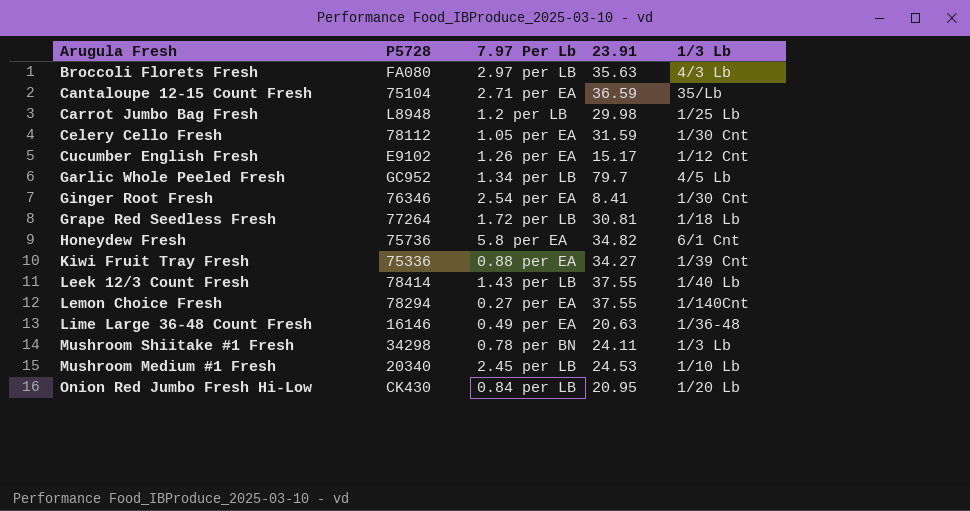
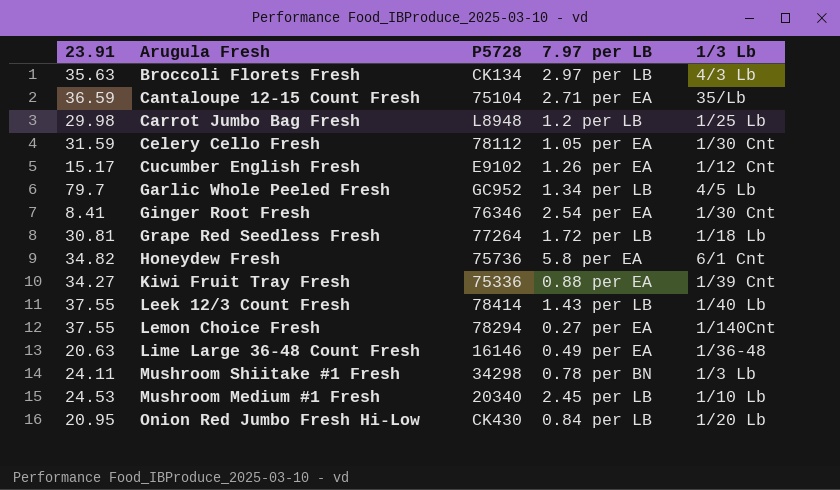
column 23.91 | position: 4 -> 1
column name: 7.97 Per Lb -> 7.97 per LB
Broccoli Florets Fresh | P5728: FA080 -> CK134

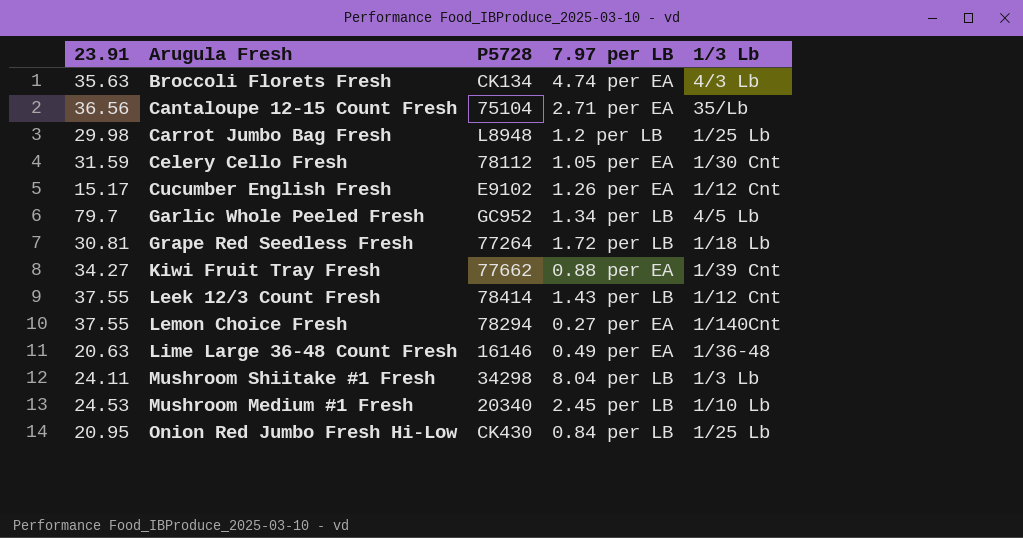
row Ginger Root Fresh: 8.41 | 76346 | 2.54 per EA | 1/30 Cnt -> none
row Honeydew Fresh: 34.82 | 75736 | 5.8 per EA | 6/1 Cnt -> none
Broccoli Florets Fresh | 7.97 per LB: 2.97 per LB -> 4.74 per EA
Cantaloupe 12-15 Count Fresh | 23.91: 36.59 -> 36.56
Kiwi Fruit Tray Fresh | P5728: 75336 -> 77662
Leek 12/3 Count Fresh | 1/3 Lb: 1/40 Lb -> 1/12 Cnt
Mushroom Shiitake #1 Fresh | 7.97 per LB: 0.78 per BN -> 8.04 per LB
Onion Red Jumbo Fresh Hi-Low | 1/3 Lb: 1/20 Lb -> 1/25 Lb

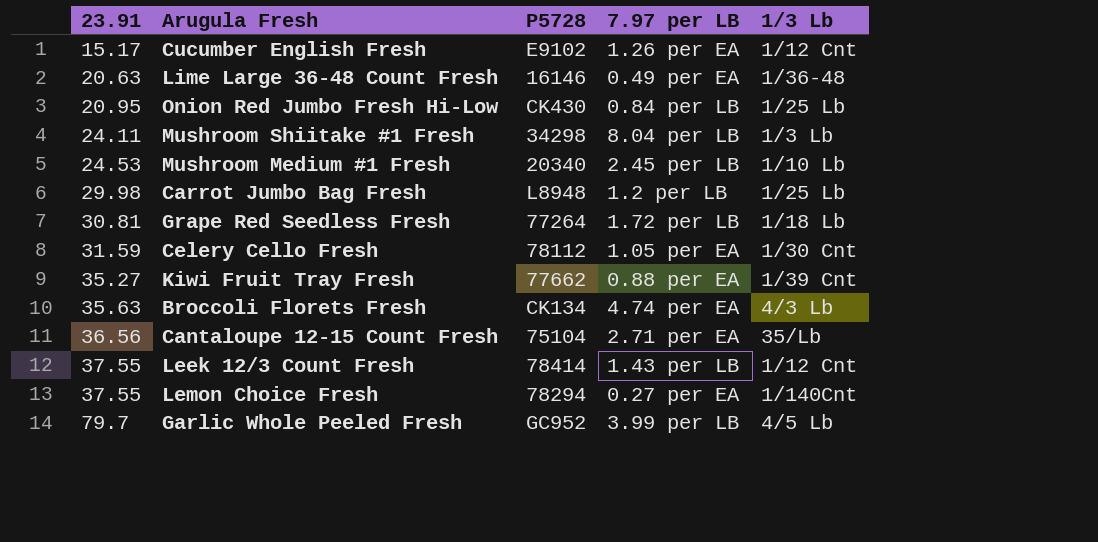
row order: none -> 23.91 ascending
Kiwi Fruit Tray Fresh | 23.91: 34.27 -> 35.27
Garlic Whole Peeled Fresh | 7.97 per LB: 1.34 per LB -> 3.99 per LB

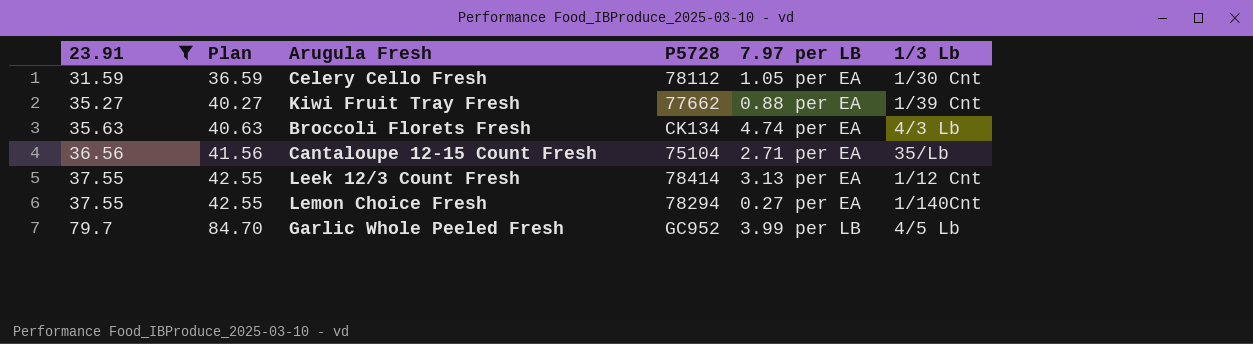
filter: none -> 23.91 >= 31.59
column Plan | formula: none -> [23.91] + 5
Leek 12/3 Count Fresh | 7.97 per LB: 1.43 per LB -> 3.13 per EA

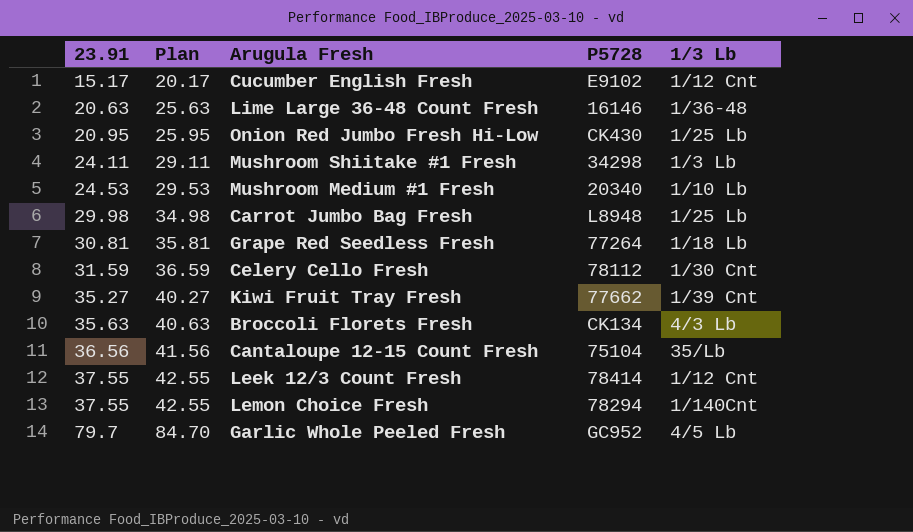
filter: 23.91 >= 31.59 -> none
column 7.97 per LB | position: 5 -> none

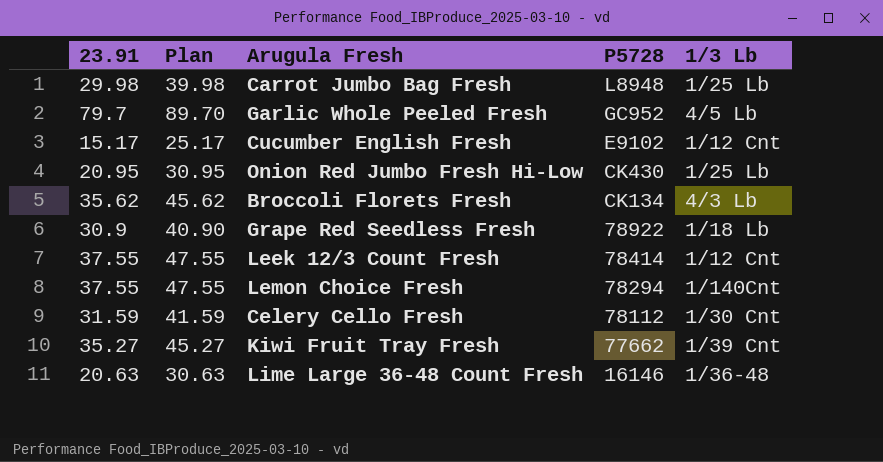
row order: 23.91 ascending -> P5728 descending
column Plan | formula: [23.91] + 5 -> [23.91] + 10
row Mushroom Shiitake #1 Fresh: 24.11 | 29.11 | 34298 | 1/3 Lb -> none
row Mushroom Medium #1 Fresh: 24.53 | 29.53 | 20340 | 1/10 Lb -> none
row Cantaloupe 12-15 Count Fresh: 36.56 | 41.56 | 75104 | 35/Lb -> none
Broccoli Florets Fresh | 23.91: 35.63 -> 35.62
Grape Red Seedless Fresh | 23.91: 30.81 -> 30.9
Grape Red Seedless Fresh | P5728: 77264 -> 78922

